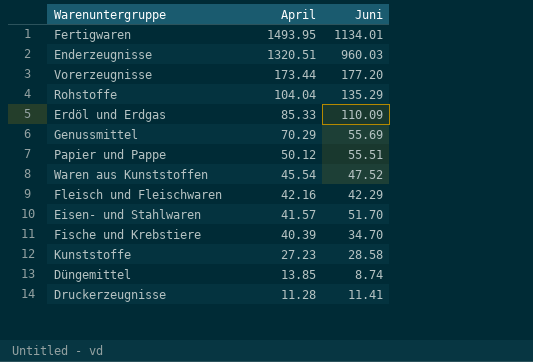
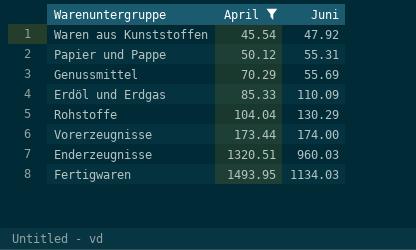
filter: none -> April >= 45.54
row order: April descending -> April ascending
Waren aus Kunststoffen | Juni: 47.52 -> 47.92
Papier und Pappe | Juni: 55.51 -> 55.31
Rohstoffe | Juni: 135.29 -> 130.29
Vorerzeugnisse | Juni: 177.20 -> 174.00
Fertigwaren | Juni: 1134.01 -> 1134.03

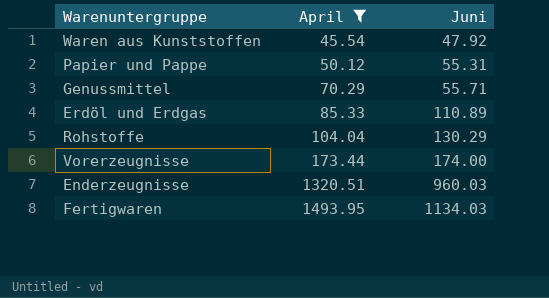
Genussmittel | Juni: 55.69 -> 55.71
Erdöl und Erdgas | Juni: 110.09 -> 110.89

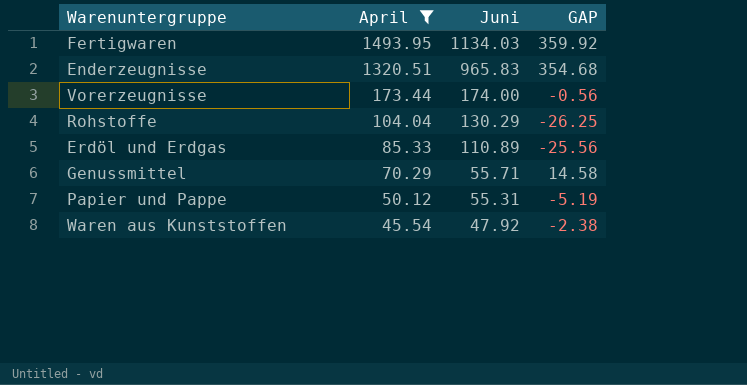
row order: April ascending -> April descending
column GAP | formula: none -> [April] - [Juni]
Enderzeugnisse | Juni: 960.03 -> 965.83

